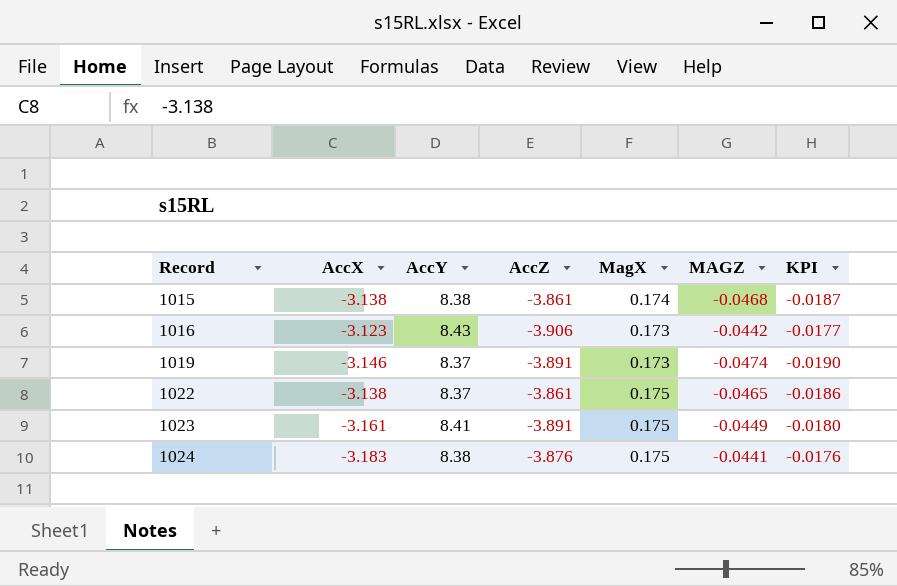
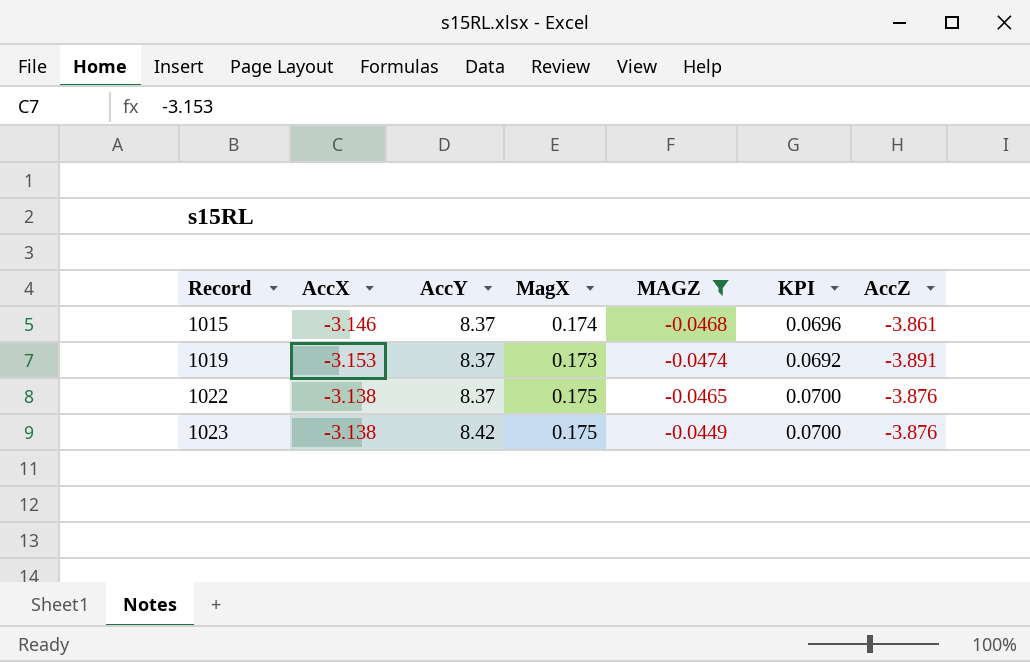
filter: none -> MAGZ <= -0.0449
column KPI | formula: [MAGZ] * 0.4 -> [MagX] * 0.4
column AccZ | position: 4 -> 7
1015 | AccX: -3.138 -> -3.146
1015 | AccY: 8.38 -> 8.37
1019 | AccX: -3.146 -> -3.153
1022 | AccZ: -3.861 -> -3.876
1023 | AccX: -3.161 -> -3.138
1023 | AccY: 8.41 -> 8.42
1023 | AccZ: -3.891 -> -3.876

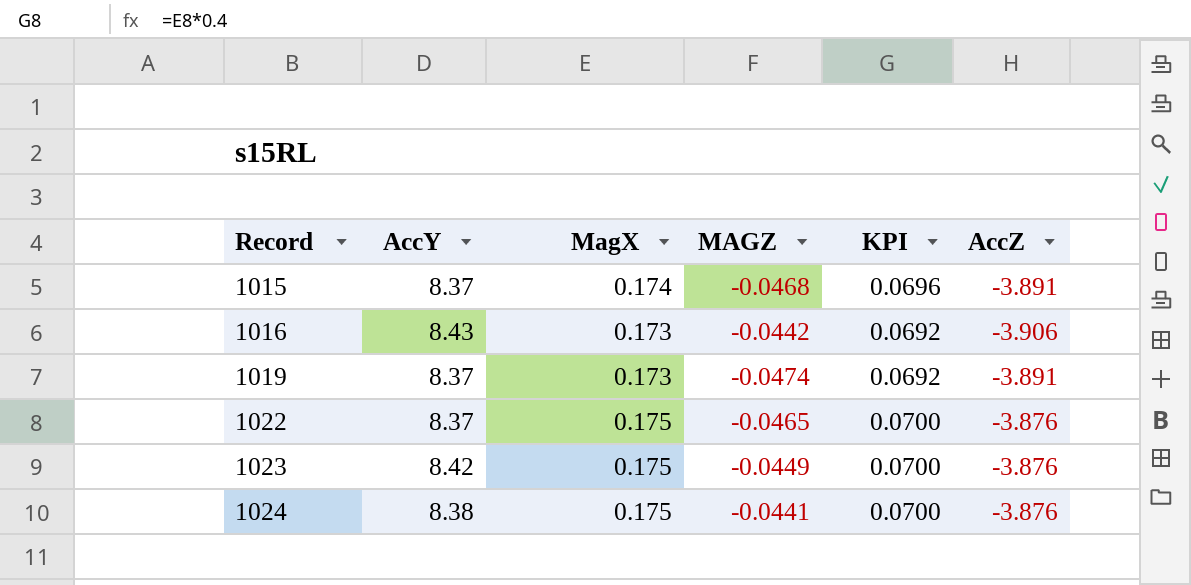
filter: MAGZ <= -0.0449 -> none
column AccX | position: 2 -> none
1015 | AccZ: -3.861 -> -3.891

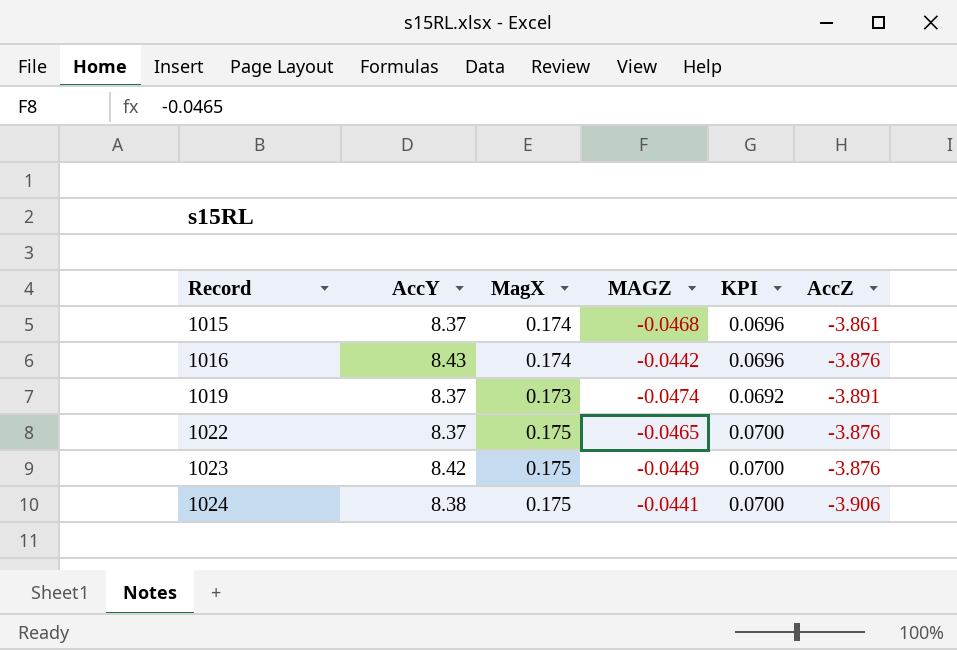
1015 | AccZ: -3.891 -> -3.861
1016 | MagX: 0.173 -> 0.174
1016 | KPI: 0.0692 -> 0.0696
1016 | AccZ: -3.906 -> -3.876
1024 | AccZ: -3.876 -> -3.906

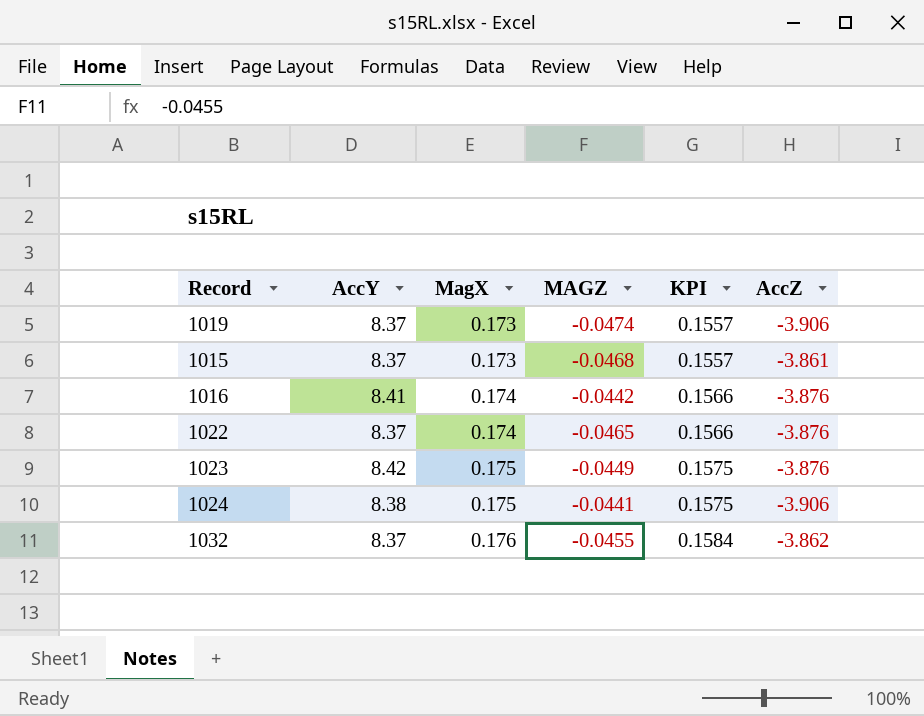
row order: Record ascending -> MagX ascending
column KPI | formula: [MagX] * 0.4 -> [MagX] * 0.9
1019 | AccZ: -3.891 -> -3.906
1015 | MagX: 0.174 -> 0.173
1016 | AccY: 8.43 -> 8.41
1022 | MagX: 0.175 -> 0.174
row 1032: none -> 8.37 | 0.176 | -0.0455 | 0.1584 | -3.862

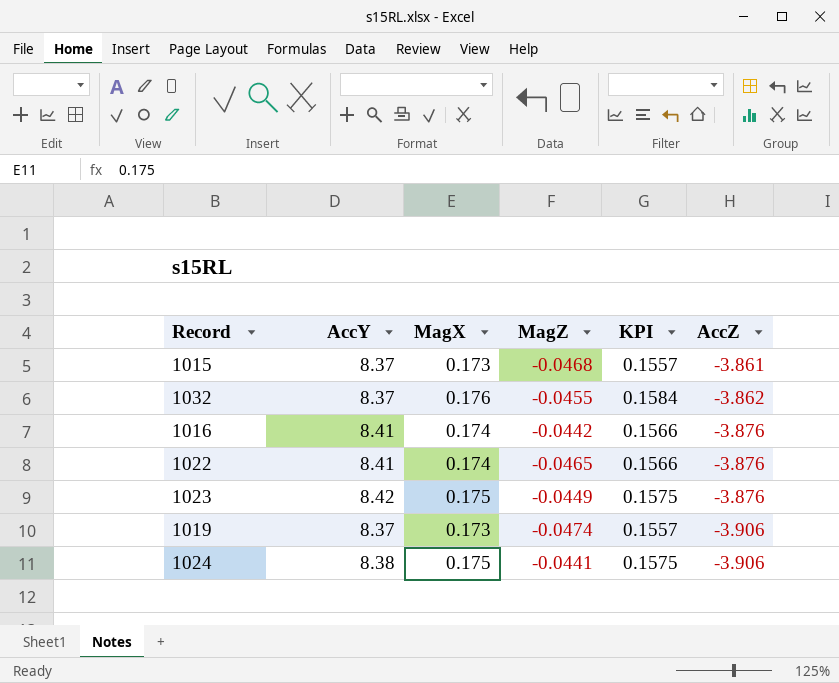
row order: MagX ascending -> AccZ descending
column name: MAGZ -> MagZ
1022 | AccY: 8.37 -> 8.41

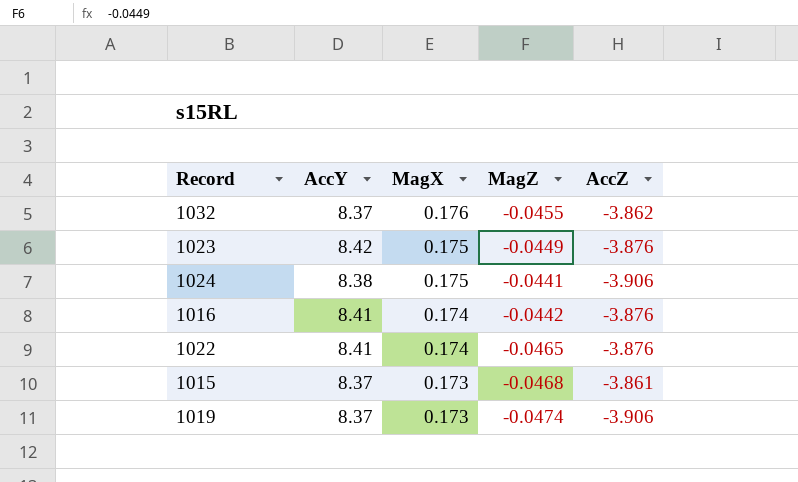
row order: AccZ descending -> MagX descending
column KPI | formula: [MagX] * 0.9 -> none

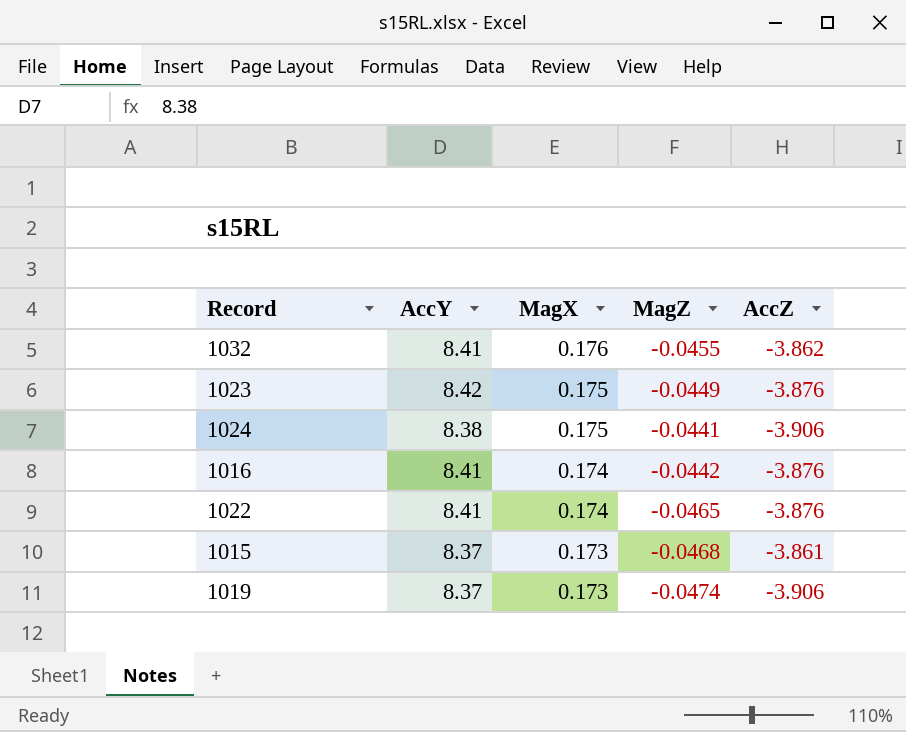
1032 | AccY: 8.37 -> 8.41

